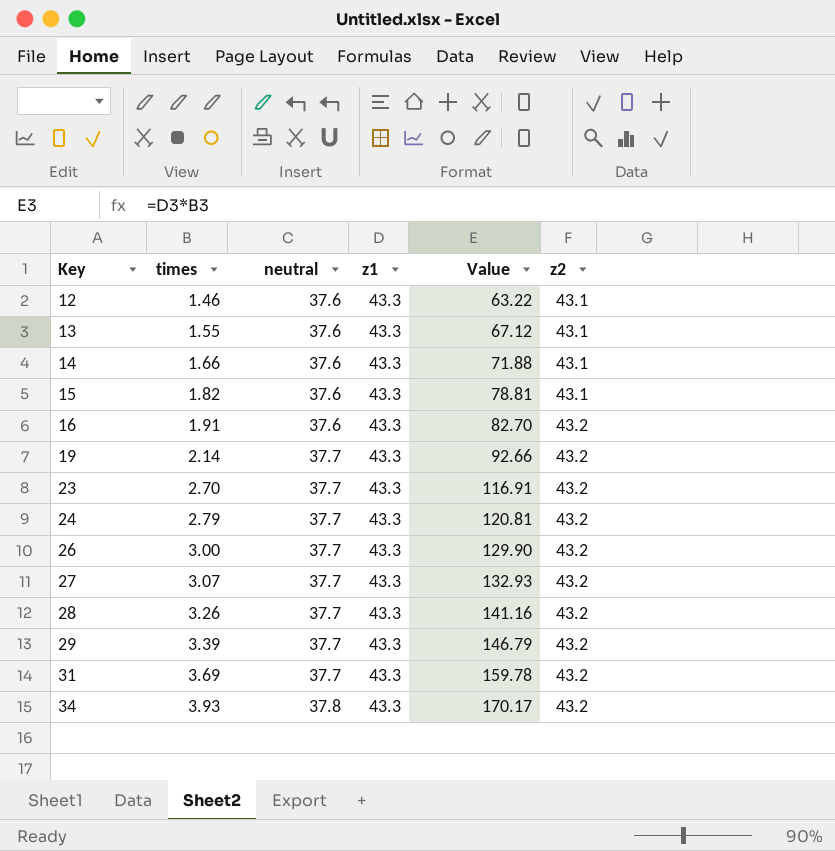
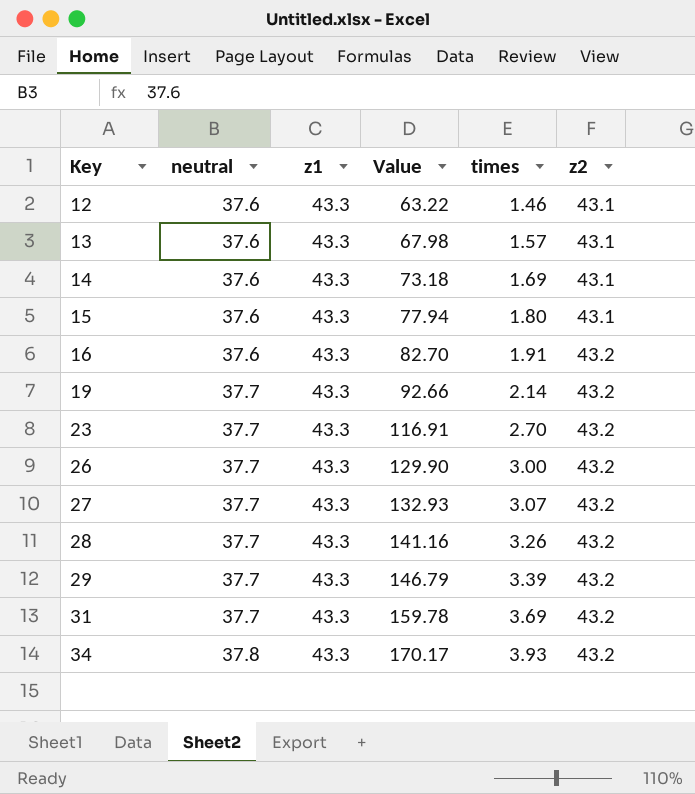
column times | position: 2 -> 5
row 24: 2.79 | 37.7 | 43.3 | 120.81 | 43.2 -> none
13 | Value: 67.12 -> 67.98
13 | times: 1.55 -> 1.57
14 | Value: 71.88 -> 73.18
14 | times: 1.66 -> 1.69
15 | Value: 78.81 -> 77.94
15 | times: 1.82 -> 1.80

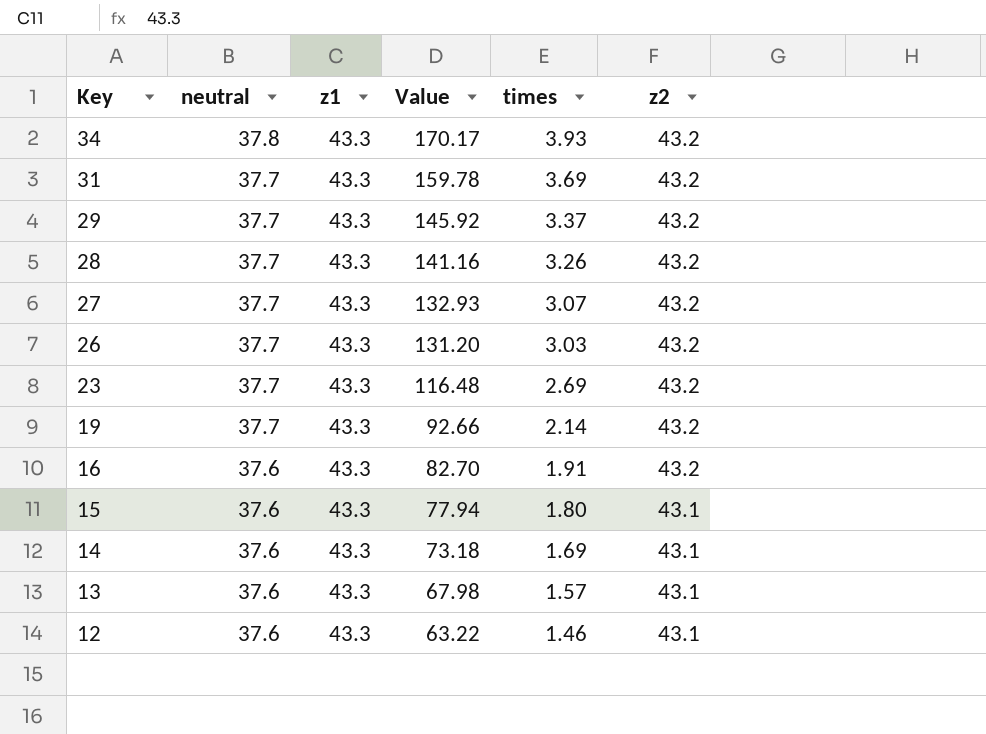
row order: Key ascending -> Key descending
29 | Value: 146.79 -> 145.92
29 | times: 3.39 -> 3.37
26 | Value: 129.90 -> 131.20
26 | times: 3.00 -> 3.03
23 | Value: 116.91 -> 116.48
23 | times: 2.70 -> 2.69

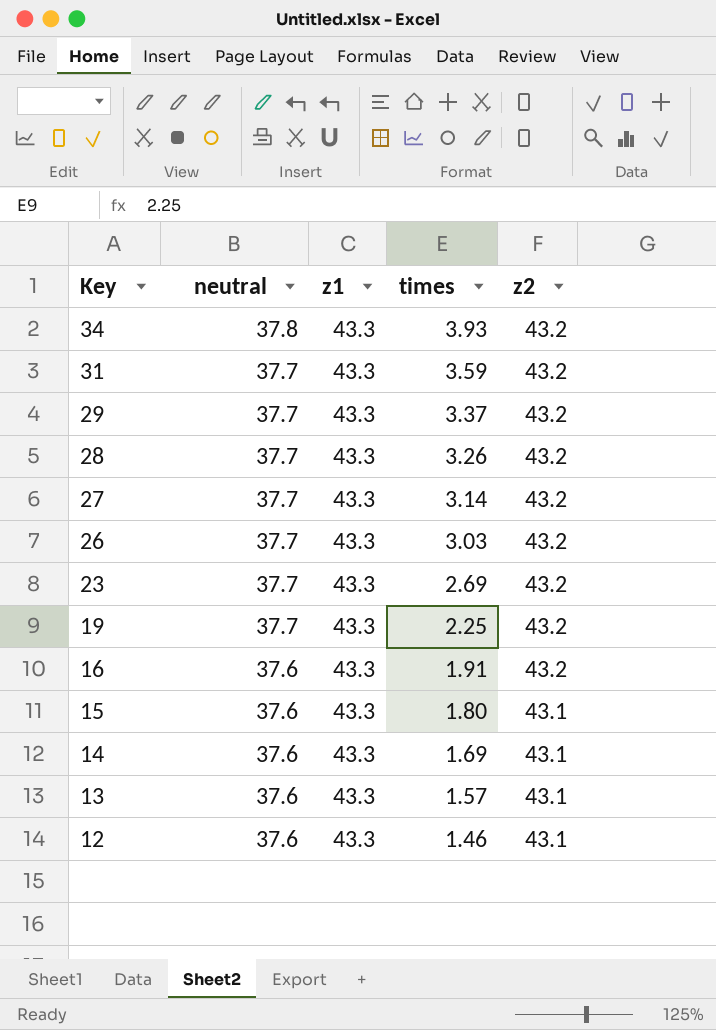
column Value | formula: [z1] * [times] -> none
31 | times: 3.69 -> 3.59
27 | times: 3.07 -> 3.14
19 | times: 2.14 -> 2.25

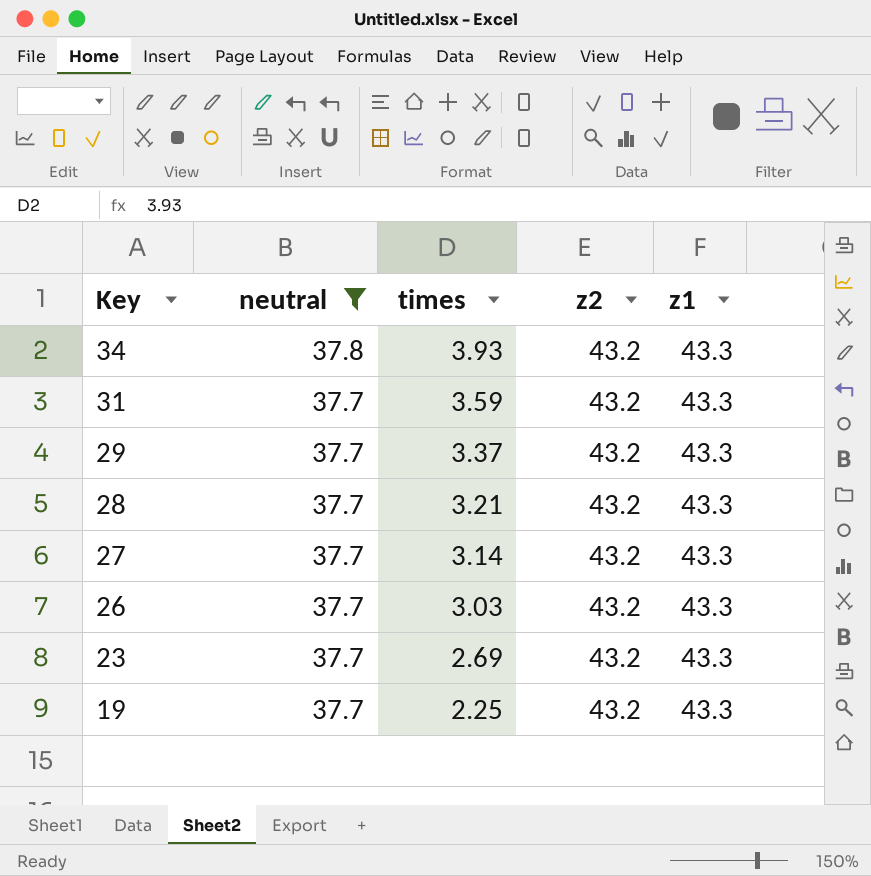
filter: none -> neutral != 37.6
column z1 | position: 3 -> 5
28 | times: 3.26 -> 3.21

